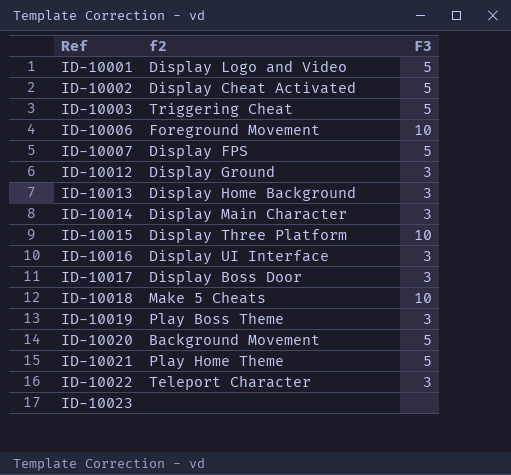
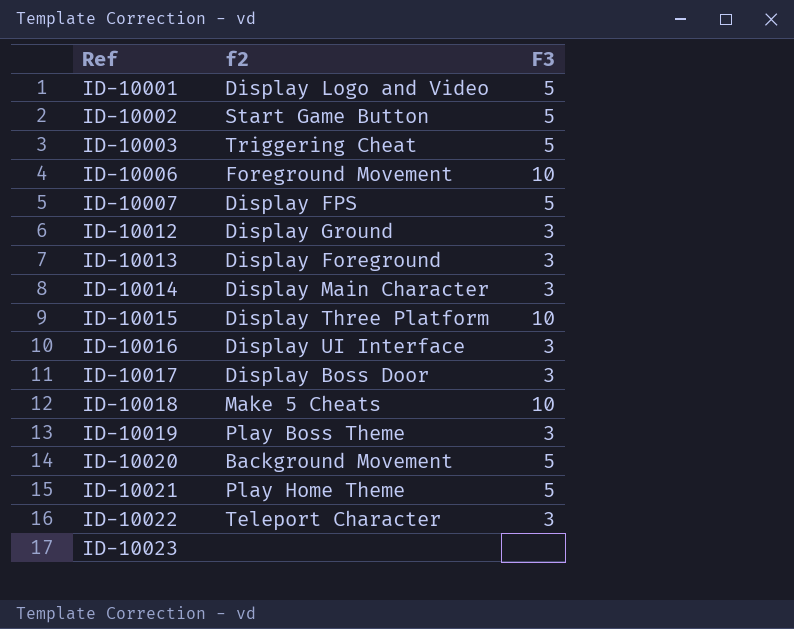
ID-10002 | f2: Display Cheat Activated -> Start Game Button
ID-10013 | f2: Display Home Background -> Display Foreground

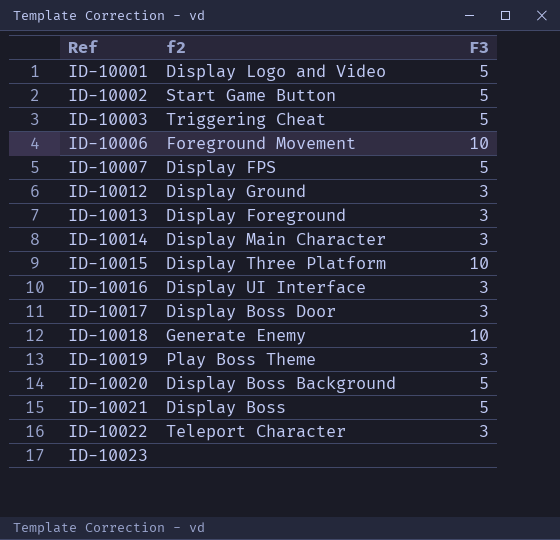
ID-10018 | f2: Make 5 Cheats -> Generate Enemy
ID-10020 | f2: Background Movement -> Display Boss Background
ID-10021 | f2: Play Home Theme -> Display Boss

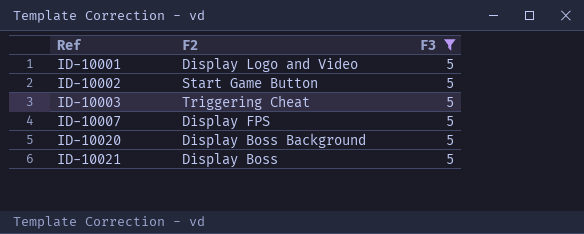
filter: none -> F3 = 5
column name: f2 -> F2

